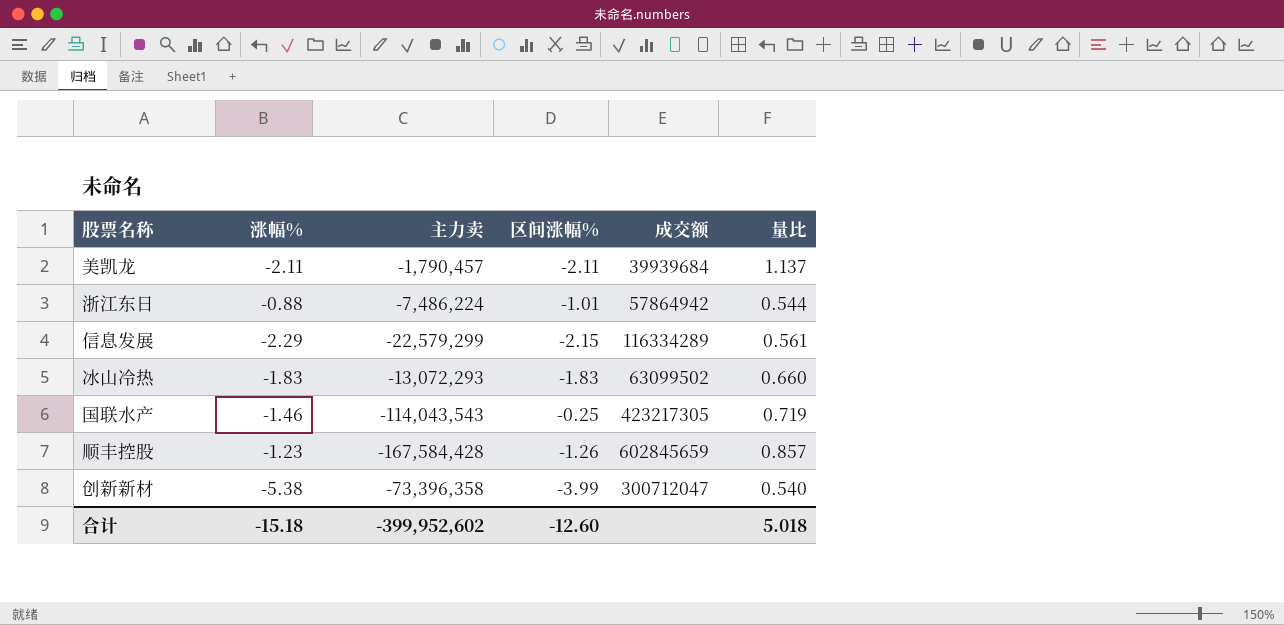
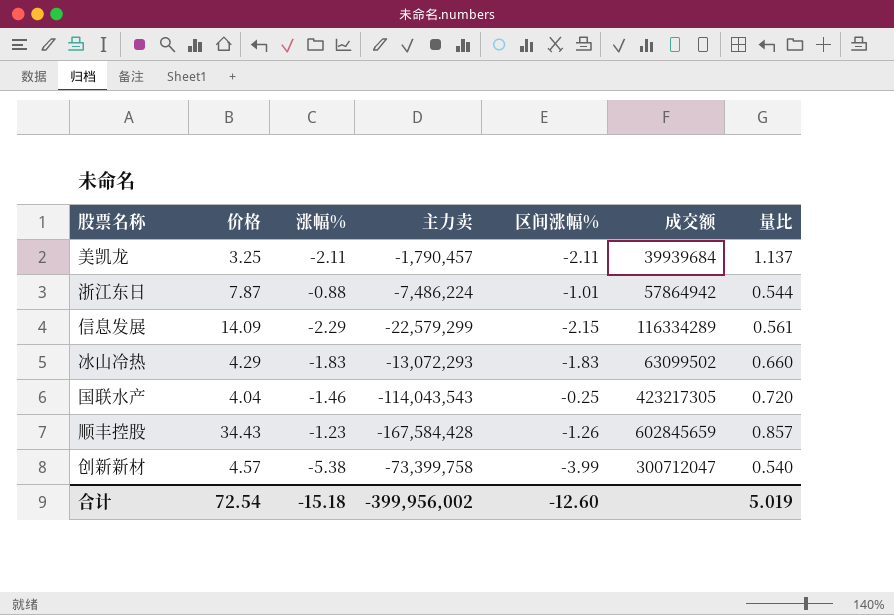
column 价格 | position: none -> 2
国联水产 | 量比: 0.719 -> 0.720
创新新材 | 主力卖: -73,396,358 -> -73,399,758
合计 | 主力卖: -399,952,602 -> -399,956,002
合计 | 量比: 5.018 -> 5.019

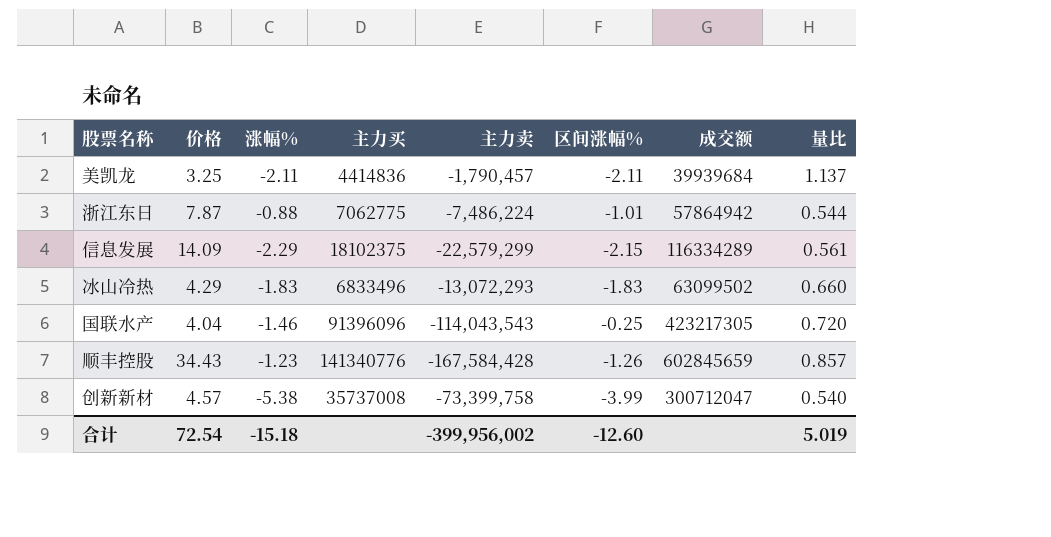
column 主力买 | position: none -> 4

